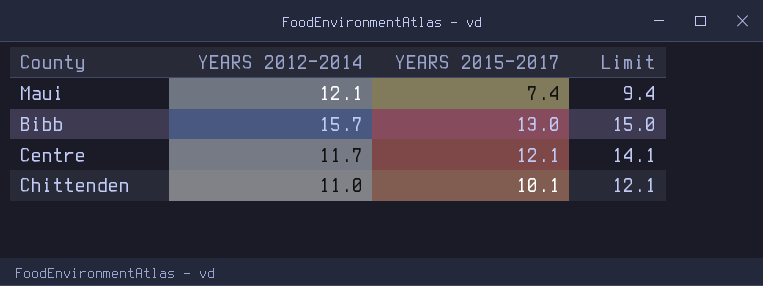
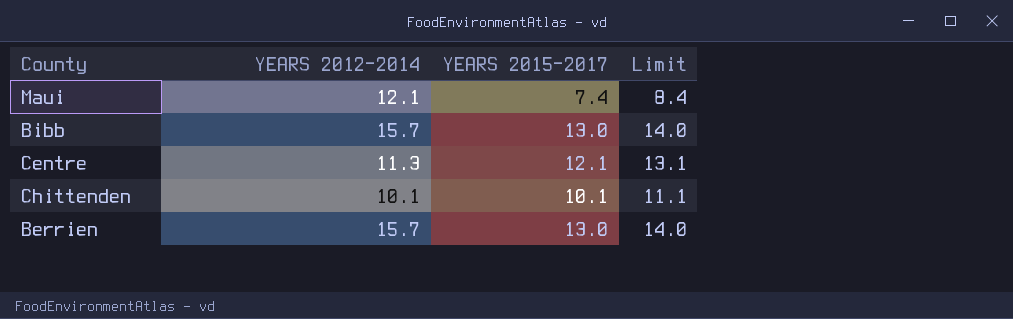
column Limit | formula: [YEARS 2015-2017] + 2 -> [YEARS 2015-2017] + 1
Centre | YEARS 2012-2014: 11.7 -> 11.3
Chittenden | YEARS 2012-2014: 11.0 -> 10.1
row Berrien: none -> 15.7 | 13.0 | 14.0

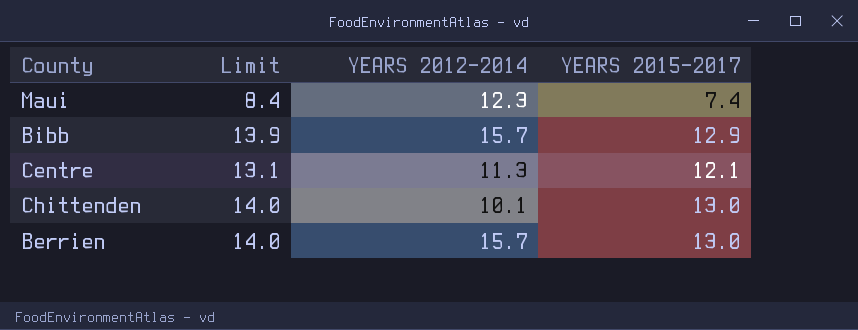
column Limit | position: 4 -> 2
Maui | YEARS 2012-2014: 12.1 -> 12.3
Bibb | Limit: 14.0 -> 13.9
Bibb | YEARS 2015-2017: 13.0 -> 12.9
Chittenden | Limit: 11.1 -> 14.0
Chittenden | YEARS 2015-2017: 10.1 -> 13.0

